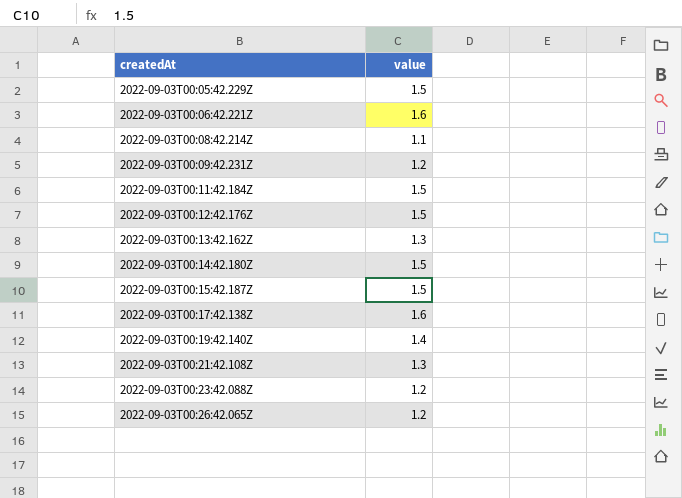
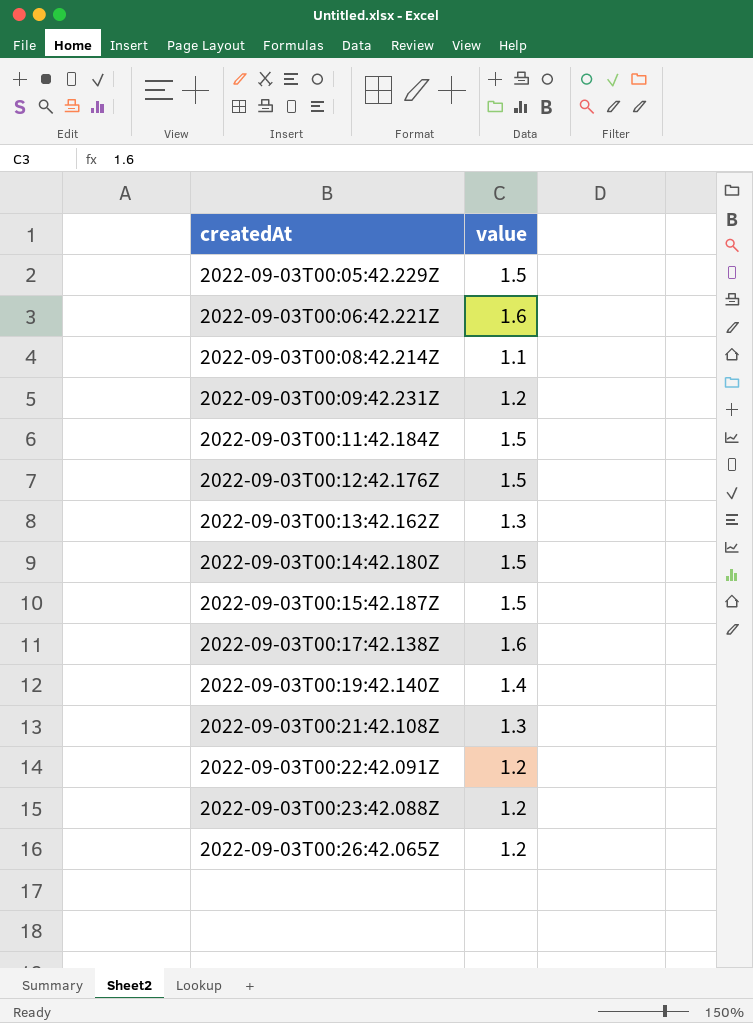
row 2022-09-03T00:22:42.091Z: none -> 1.2

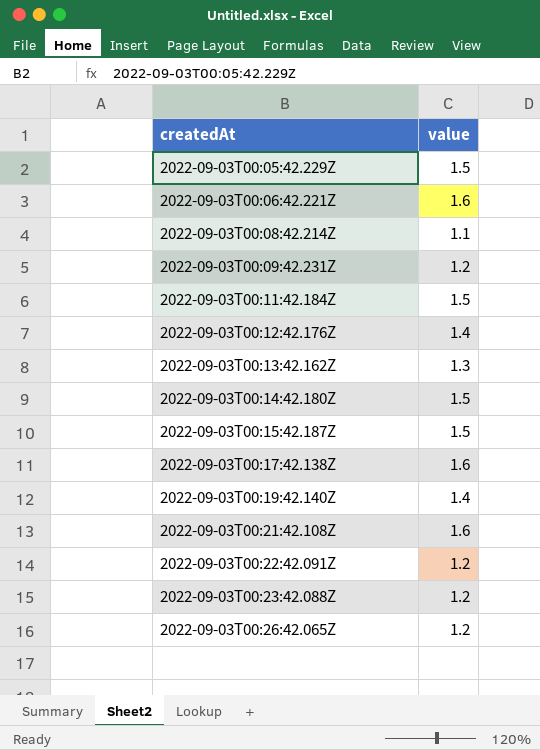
2022-09-03T00:12:42.176Z | value: 1.5 -> 1.4
2022-09-03T00:21:42.108Z | value: 1.3 -> 1.6

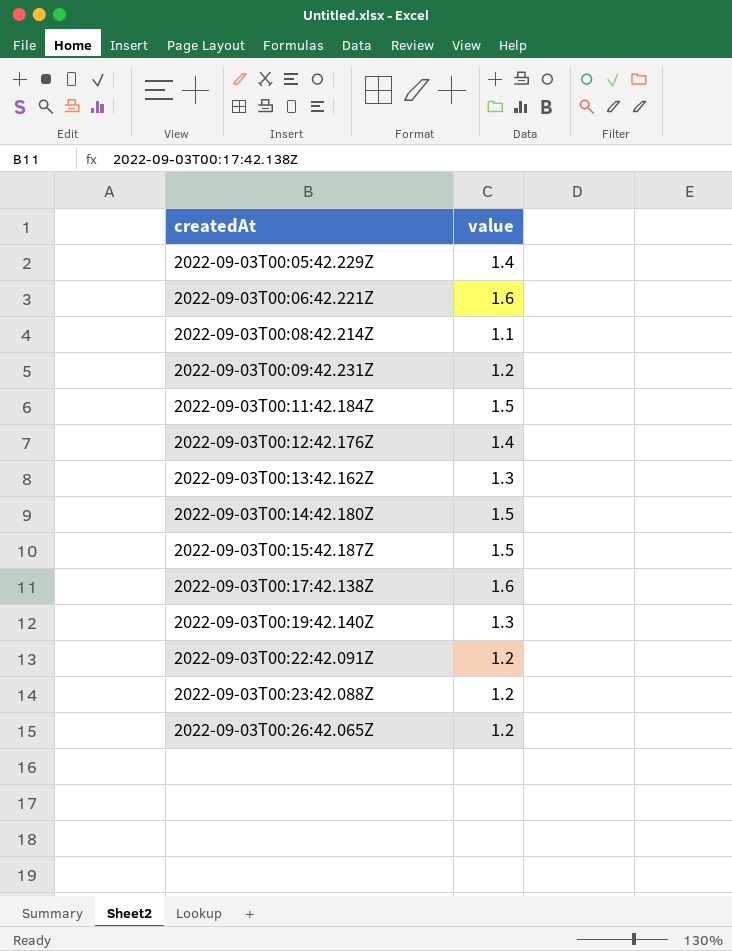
row 2022-09-03T00:21:42.108Z: 1.6 -> none
2022-09-03T00:05:42.229Z | value: 1.5 -> 1.4
2022-09-03T00:19:42.140Z | value: 1.4 -> 1.3

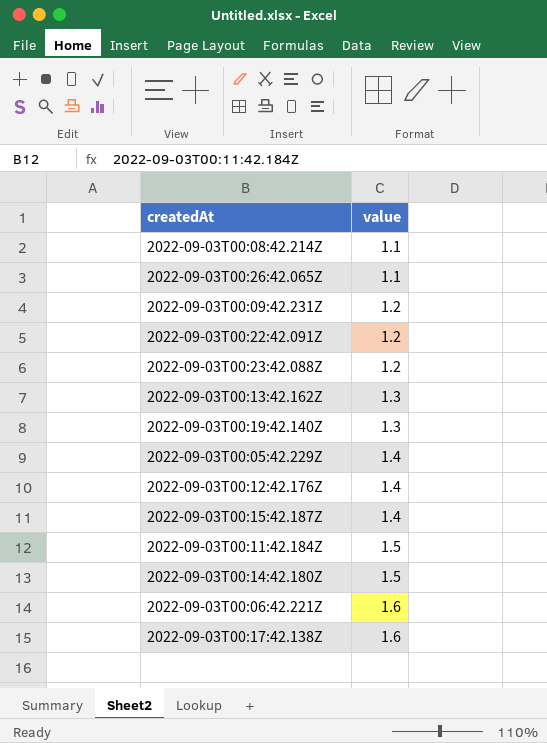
row order: createdAt ascending -> value ascending
2022-09-03T00:26:42.065Z | value: 1.2 -> 1.1
2022-09-03T00:15:42.187Z | value: 1.5 -> 1.4

